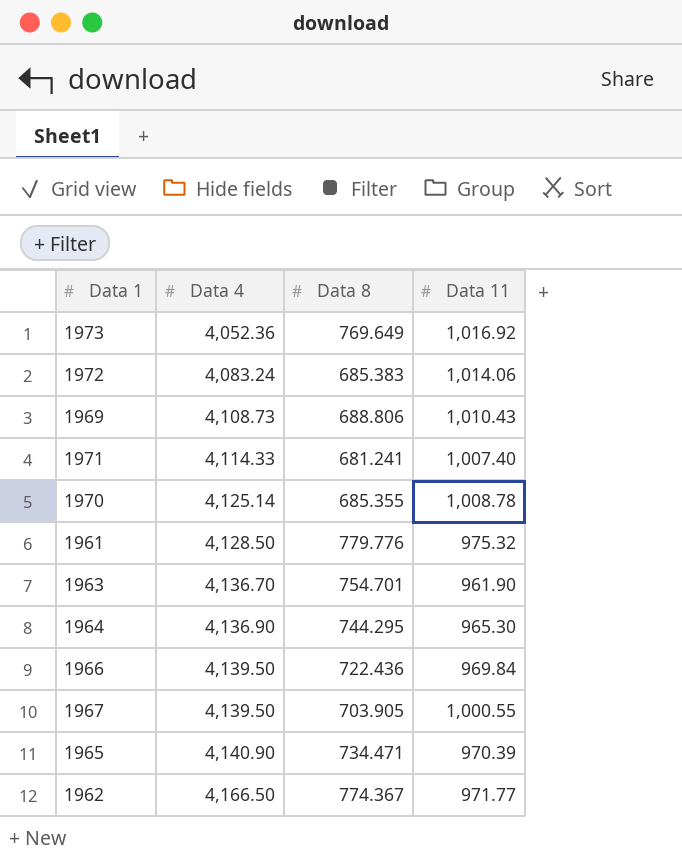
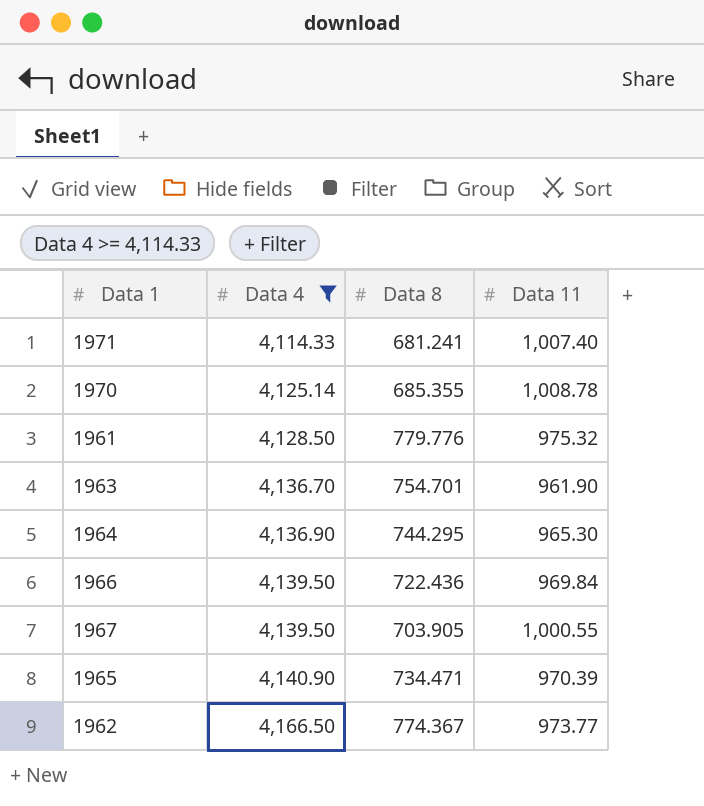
filter: none -> Data 4 >= 4,114.33
1962 | Data 11: 971.77 -> 973.77

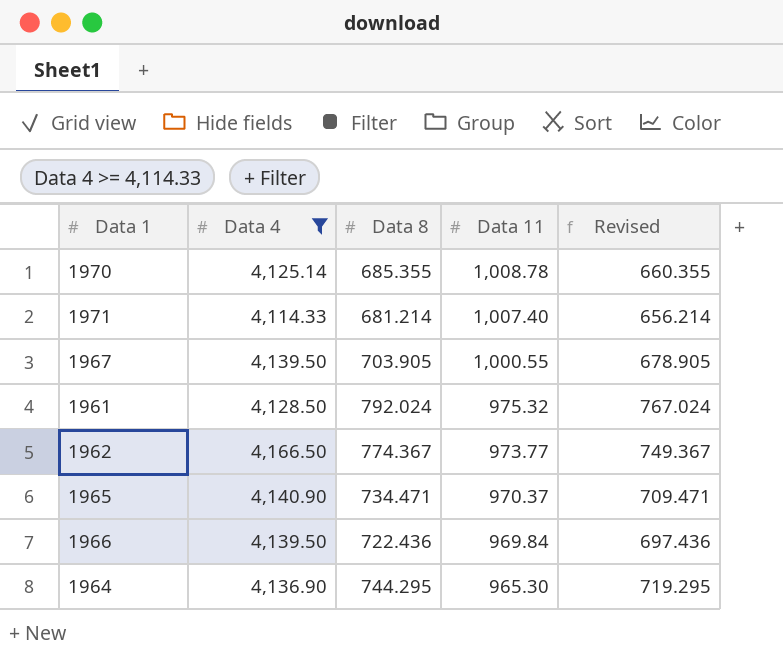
row order: Data 4 ascending -> Data 11 descending
column Revised | formula: none -> [Data 8] - 25
row 1963: 4,136.70 | 754.701 | 961.90 -> none
1971 | Data 8: 681.241 -> 681.214
1961 | Data 8: 779.776 -> 792.024
1965 | Data 11: 970.39 -> 970.37

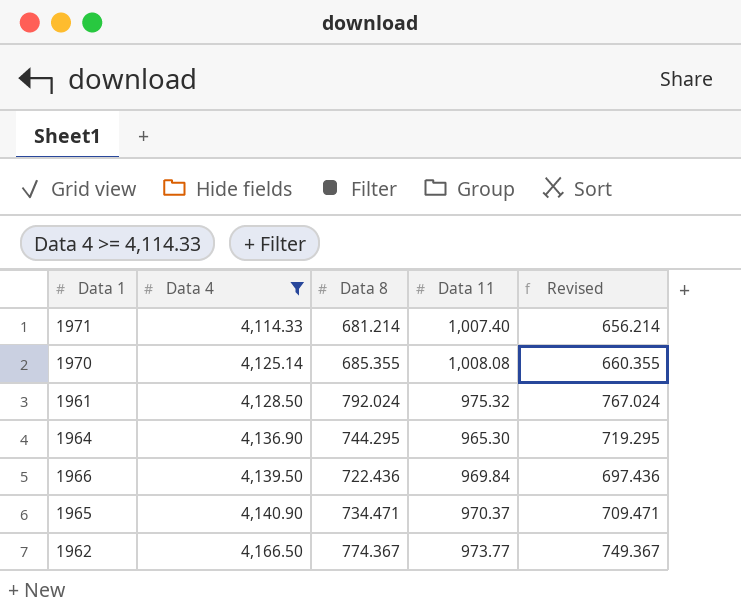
row order: Data 11 descending -> Data 4 ascending
row 1967: 4,139.50 | 703.905 | 1,000.55 | 678.905 -> none
1970 | Data 11: 1,008.78 -> 1,008.08

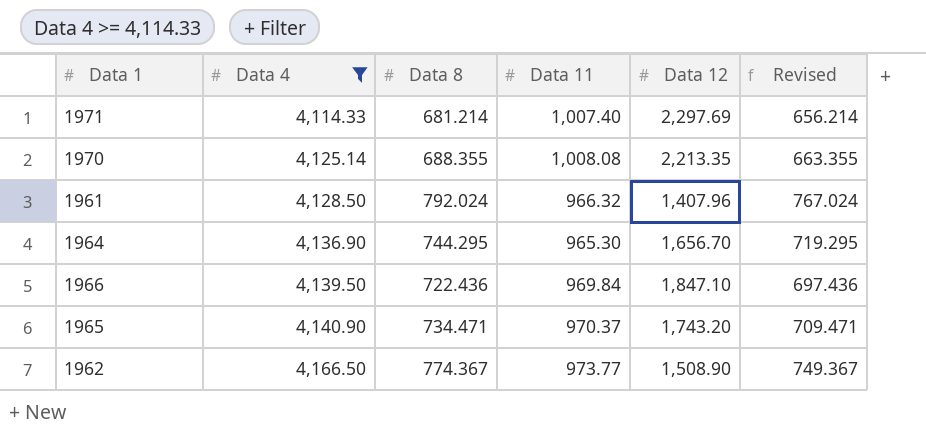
column Data 12 | position: none -> 5
1970 | Data 8: 685.355 -> 688.355
1970 | Revised: 660.355 -> 663.355
1961 | Data 11: 975.32 -> 966.32

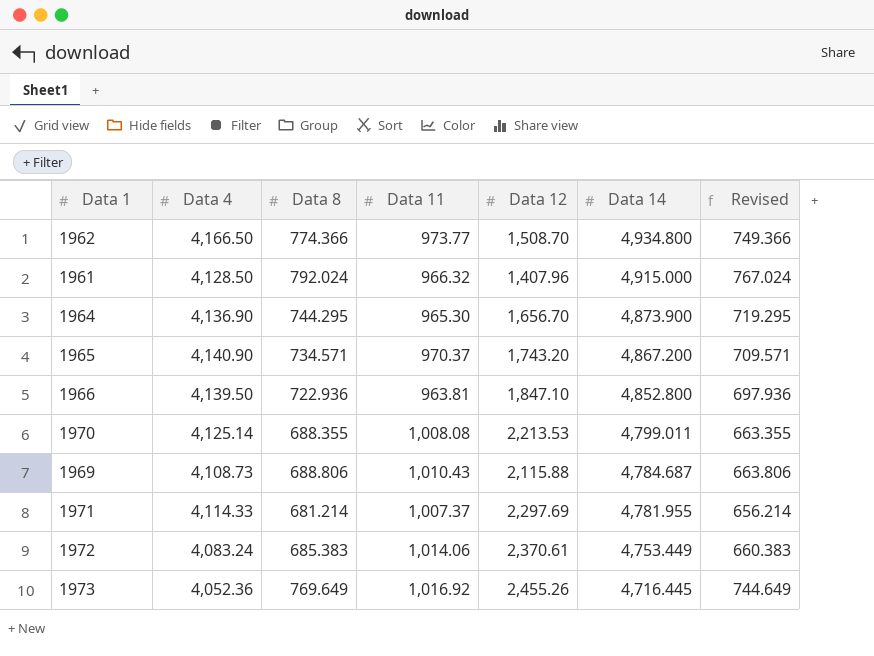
filter: Data 4 >= 4,114.33 -> none
row order: Data 4 ascending -> Data 14 descending
column Data 14 | position: none -> 6
1962 | Data 8: 774.367 -> 774.366
1962 | Data 12: 1,508.90 -> 1,508.70
1962 | Revised: 749.367 -> 749.366
1965 | Data 8: 734.471 -> 734.571
1965 | Revised: 709.471 -> 709.571
1966 | Data 8: 722.436 -> 722.936
1966 | Data 11: 969.84 -> 963.81
1966 | Revised: 697.436 -> 697.936
1970 | Data 12: 2,213.35 -> 2,213.53
1971 | Data 11: 1,007.40 -> 1,007.37

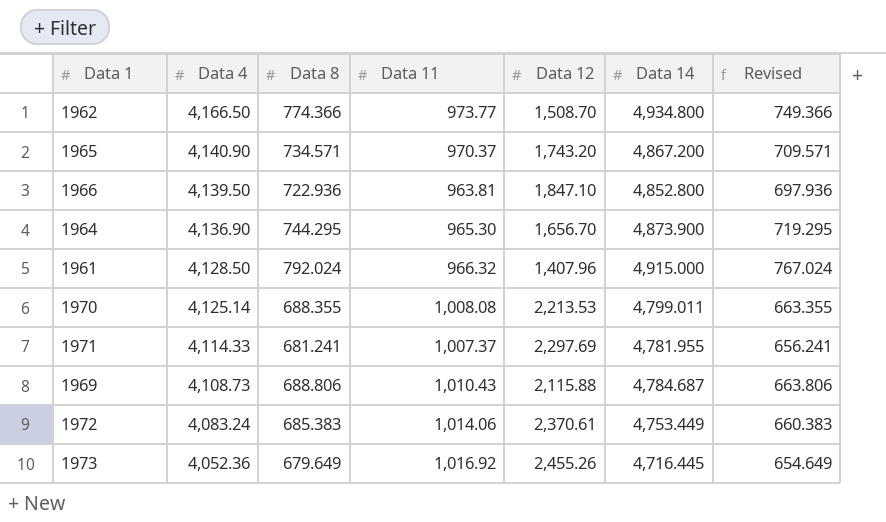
row order: Data 14 descending -> Data 4 descending
1971 | Data 8: 681.214 -> 681.241
1971 | Revised: 656.214 -> 656.241
1973 | Data 8: 769.649 -> 679.649
1973 | Revised: 744.649 -> 654.649

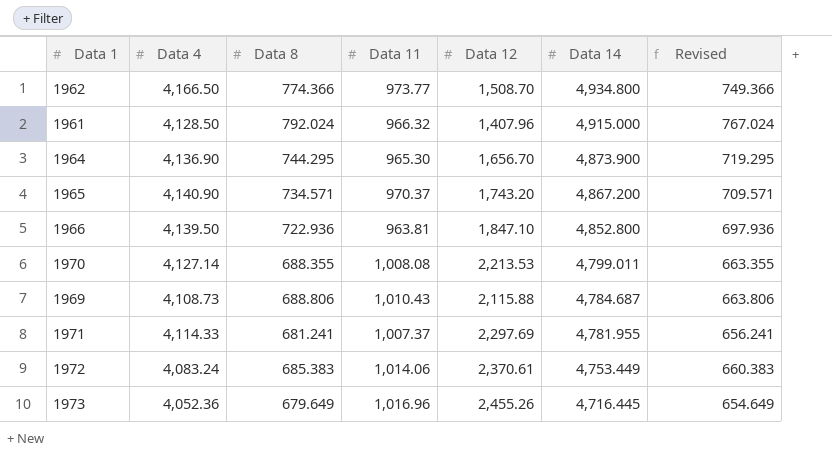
row order: Data 4 descending -> Data 14 descending
1970 | Data 4: 4,125.14 -> 4,127.14
1973 | Data 11: 1,016.92 -> 1,016.96

